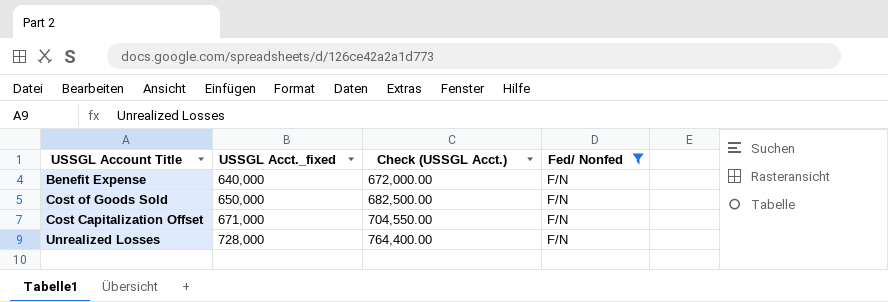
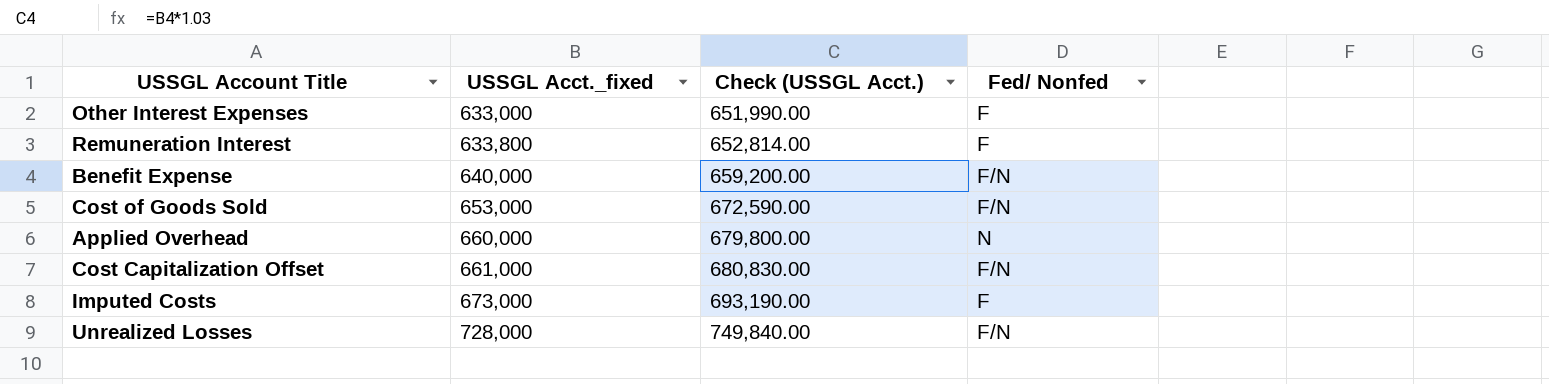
filter: Fed/ Nonfed = F/N -> none
column Check (USSGL Acct.) | formula: [USSGL Acct._fixed] * 1.05 -> [USSGL Acct._fixed] * 1.03
Cost of Goods Sold | USSGL Acct._fixed: 650,000 -> 653,000
Cost Capitalization Offset | USSGL Acct._fixed: 671,000 -> 661,000

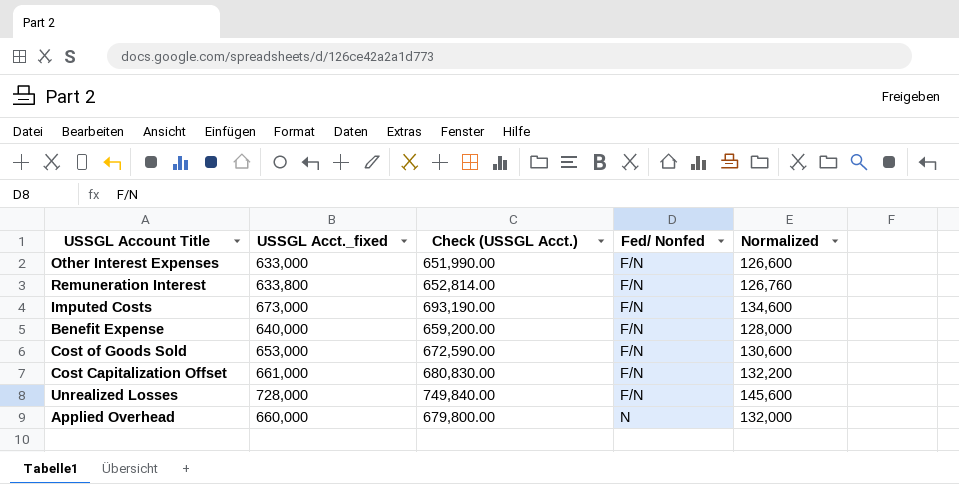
row order: USSGL Acct._fixed ascending -> Fed/ Nonfed ascending
column Normalized | formula: none -> [USSGL Acct._fixed] * 0.2
Other Interest Expenses | Fed/ Nonfed: F -> F/N
Remuneration Interest | Fed/ Nonfed: F -> F/N
Imputed Costs | Fed/ Nonfed: F -> F/N

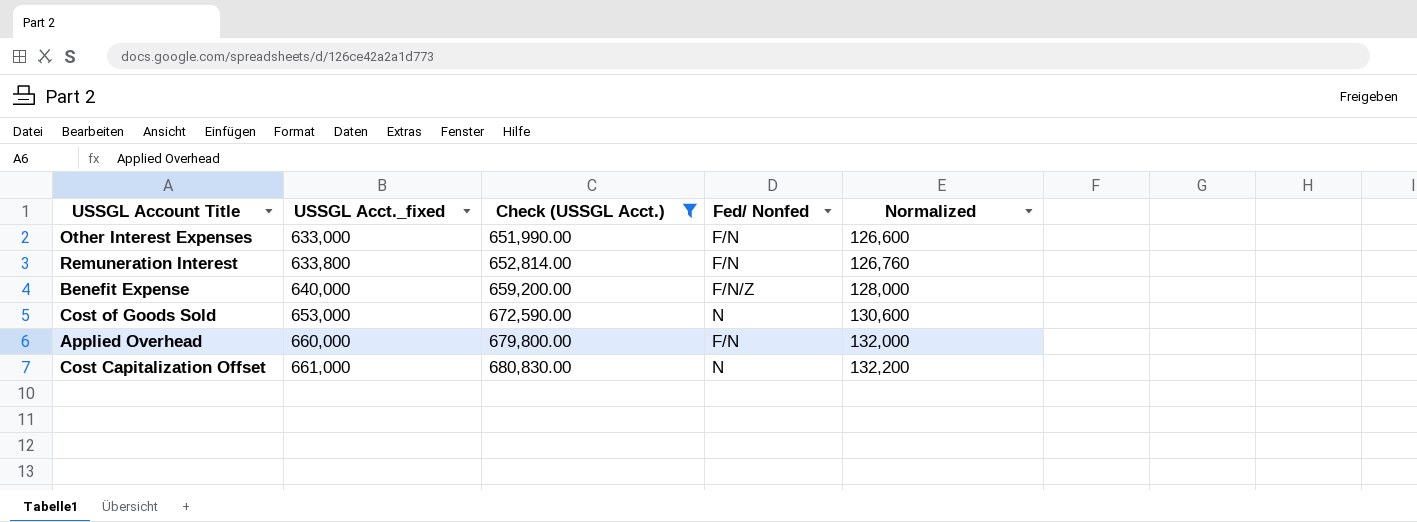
filter: none -> Check (USSGL Acct.) <= 680,830.00
row order: Fed/ Nonfed ascending -> USSGL Acct._fixed ascending
Benefit Expense | Fed/ Nonfed: F/N -> F/N/Z
Cost of Goods Sold | Fed/ Nonfed: F/N -> N
Applied Overhead | Fed/ Nonfed: N -> F/N
Cost Capitalization Offset | Fed/ Nonfed: F/N -> N

